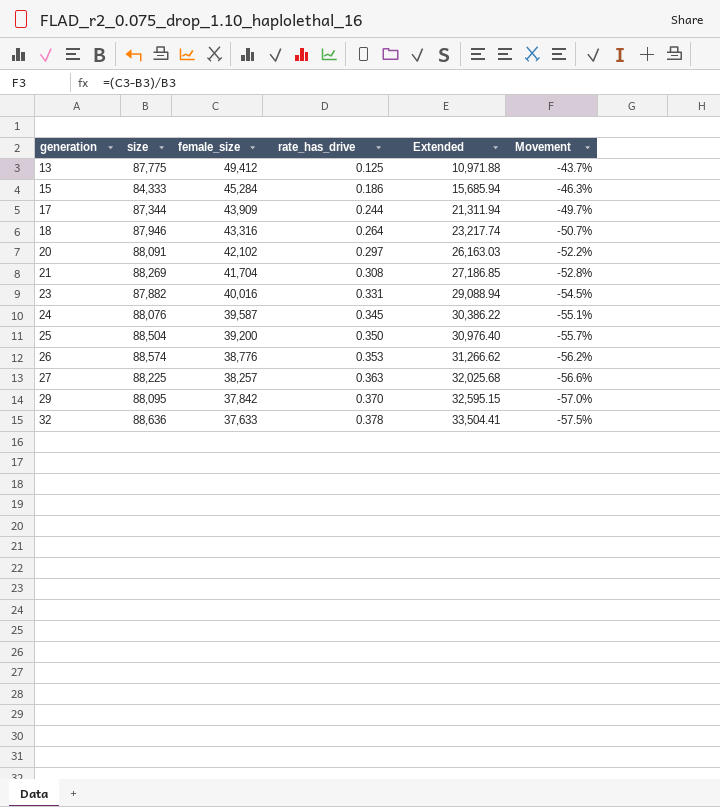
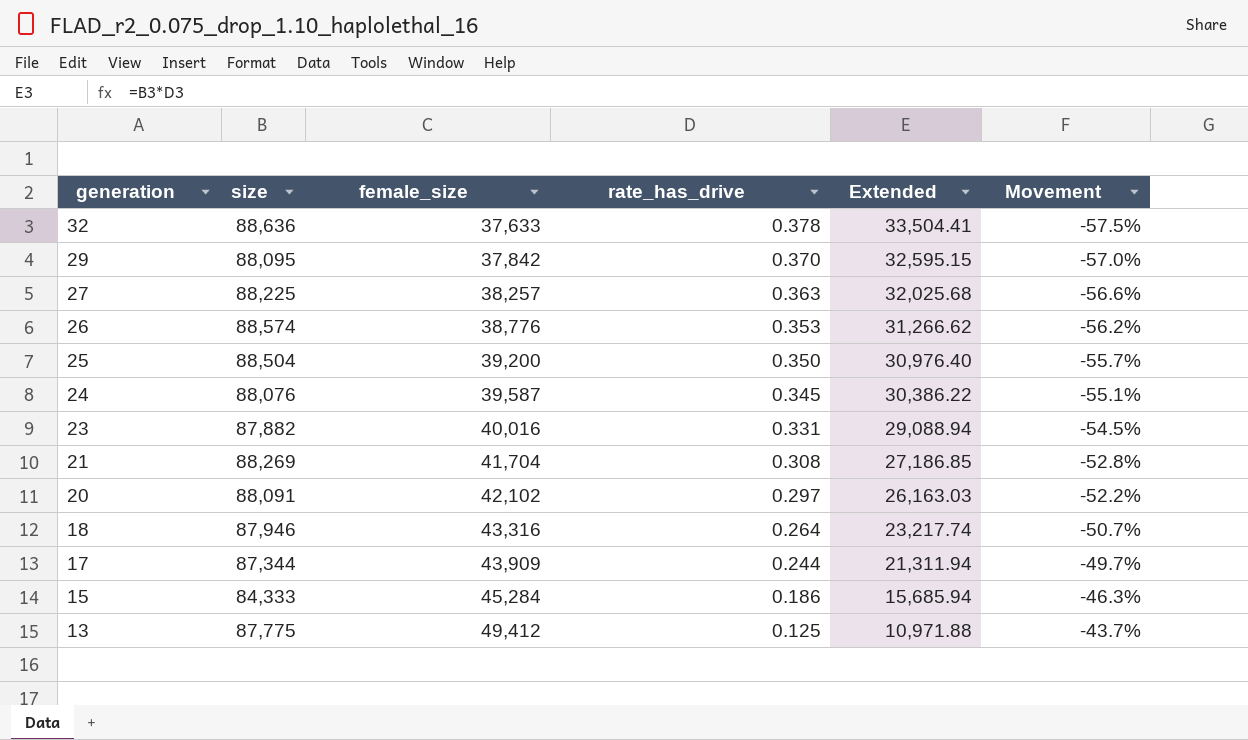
row order: generation ascending -> generation descending

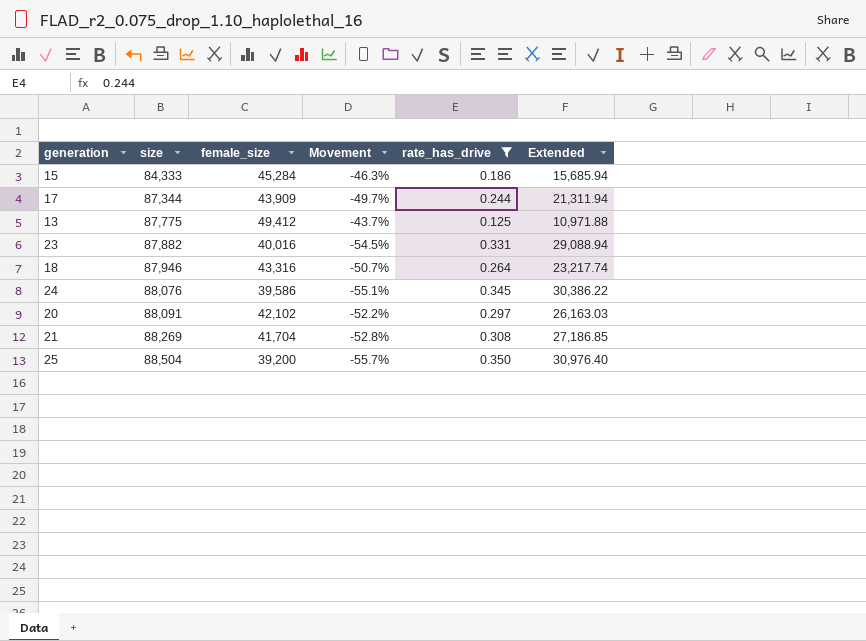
filter: none -> rate_has_drive <= 0.350
row order: generation descending -> size ascending
column Movement | position: 6 -> 4
24 | female_size: 39,587 -> 39,586

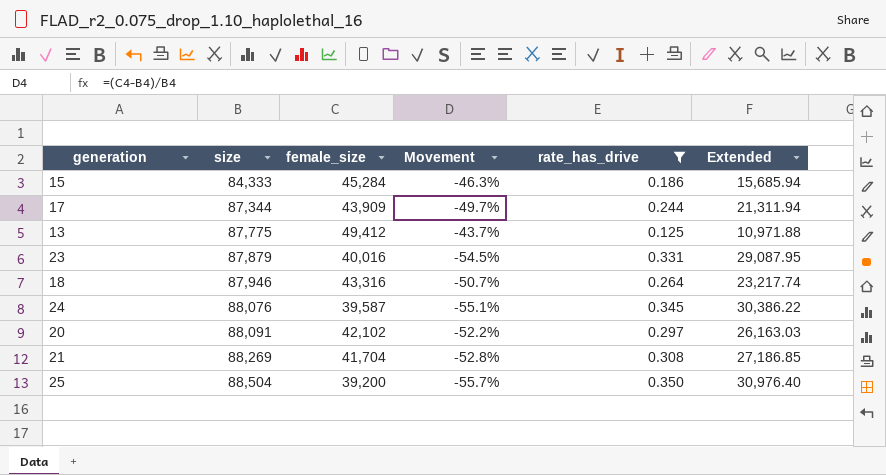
23 | size: 87,882 -> 87,879
23 | Extended: 29,088.94 -> 29,087.95
24 | female_size: 39,586 -> 39,587

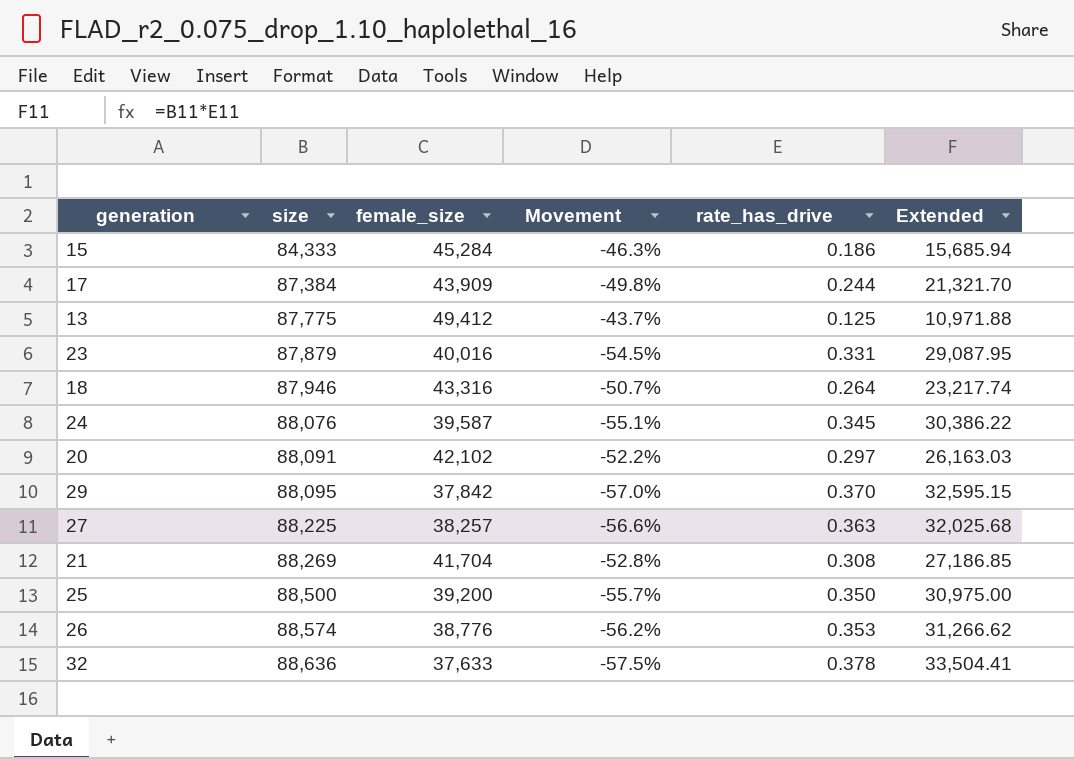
filter: rate_has_drive <= 0.350 -> none
17 | size: 87,344 -> 87,384
17 | Movement: -49.7% -> -49.8%
17 | Extended: 21,311.94 -> 21,321.70
25 | size: 88,504 -> 88,500
25 | Extended: 30,976.40 -> 30,975.00

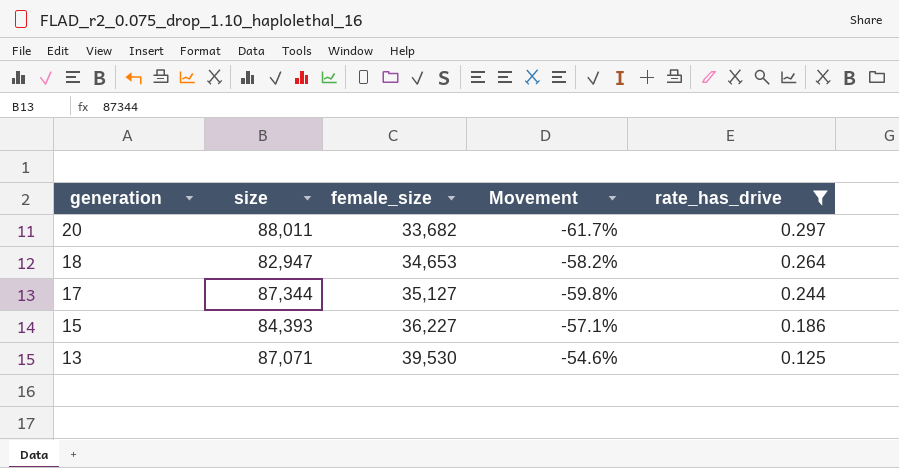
filter: none -> rate_has_drive <= 0.297
row order: size ascending -> generation descending
column Extended | formula: [size] * [rate_has_drive] -> none
20 | size: 88,091 -> 88,011
20 | female_size: 42,102 -> 33,682
20 | Movement: -52.2% -> -61.7%
18 | size: 87,946 -> 82,947
18 | female_size: 43,316 -> 34,653
18 | Movement: -50.7% -> -58.2%
17 | size: 87,384 -> 87,344
17 | female_size: 43,909 -> 35,127
17 | Movement: -49.8% -> -59.8%
15 | size: 84,333 -> 84,393
15 | female_size: 45,284 -> 36,227
15 | Movement: -46.3% -> -57.1%
13 | size: 87,775 -> 87,071
13 | female_size: 49,412 -> 39,530
13 | Movement: -43.7% -> -54.6%

